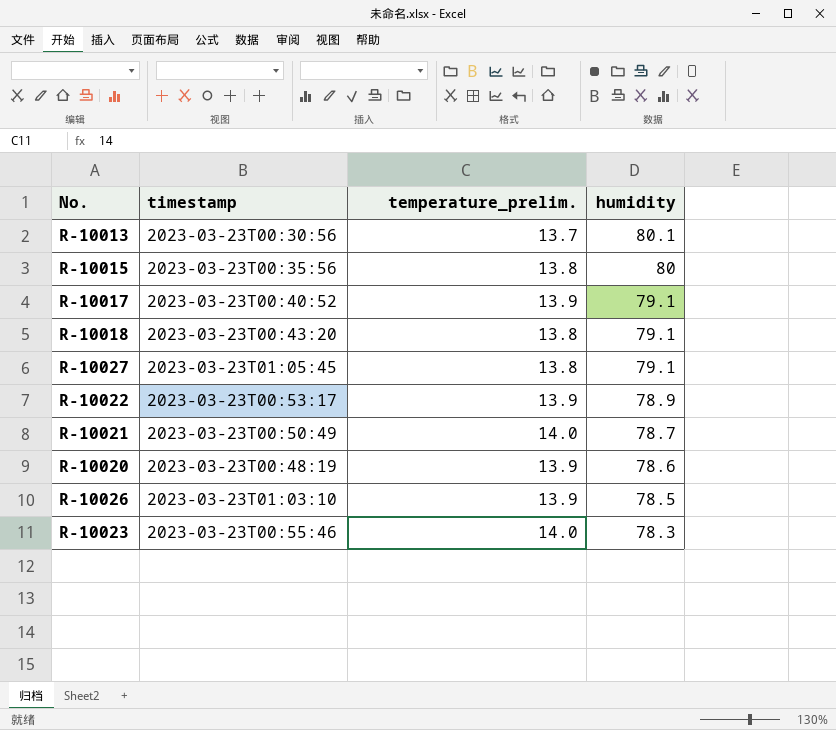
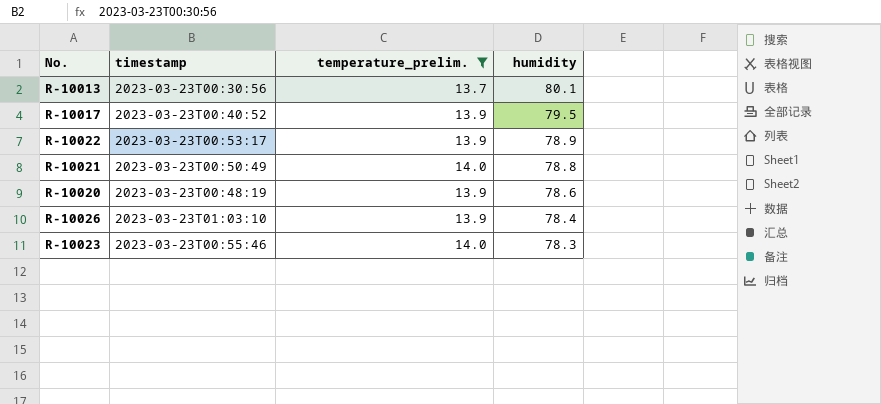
filter: none -> temperature_prelim. != 13.8
R-10017 | humidity: 79.1 -> 79.5
R-10021 | humidity: 78.7 -> 78.8
R-10026 | humidity: 78.5 -> 78.4

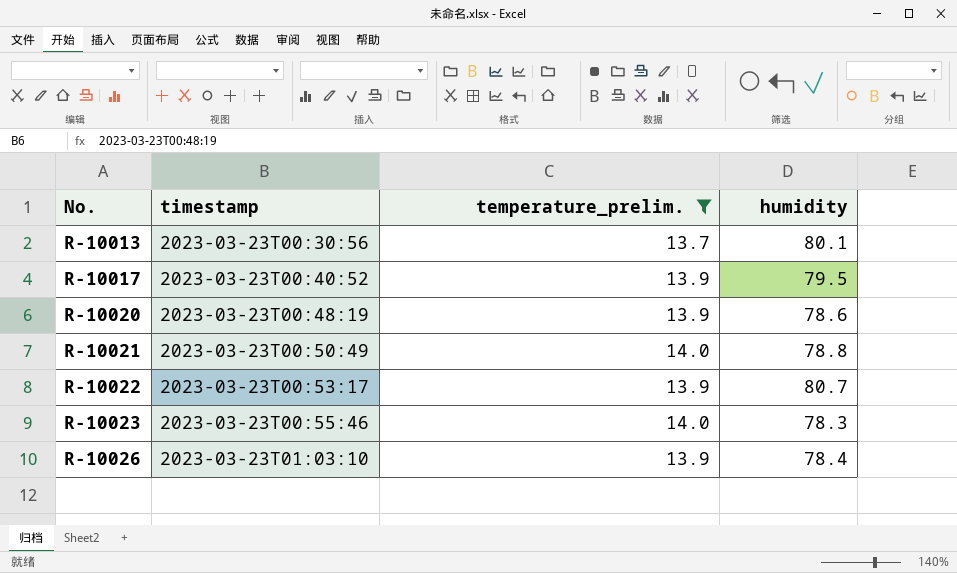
row order: humidity descending -> No. ascending
R-10022 | humidity: 78.9 -> 80.7

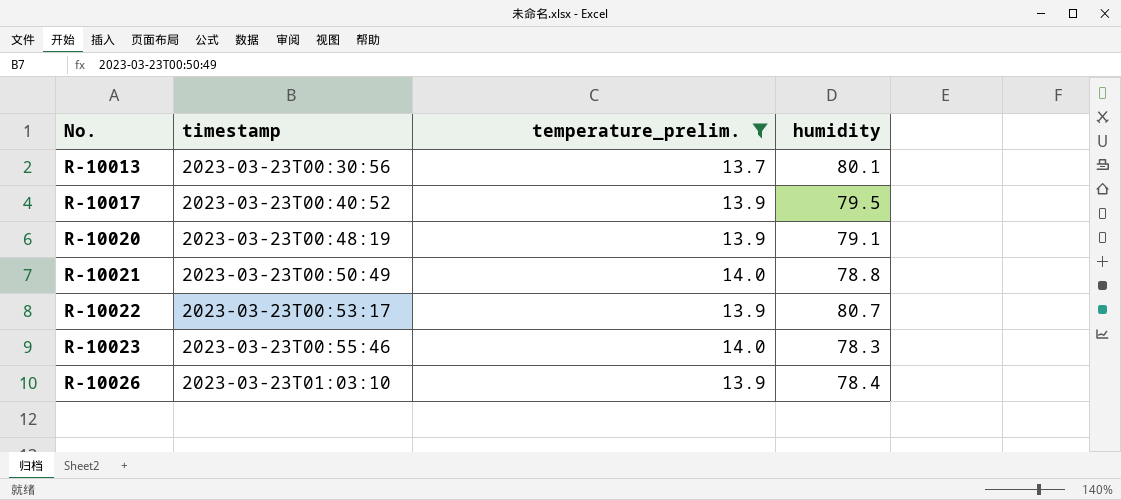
R-10020 | humidity: 78.6 -> 79.1

